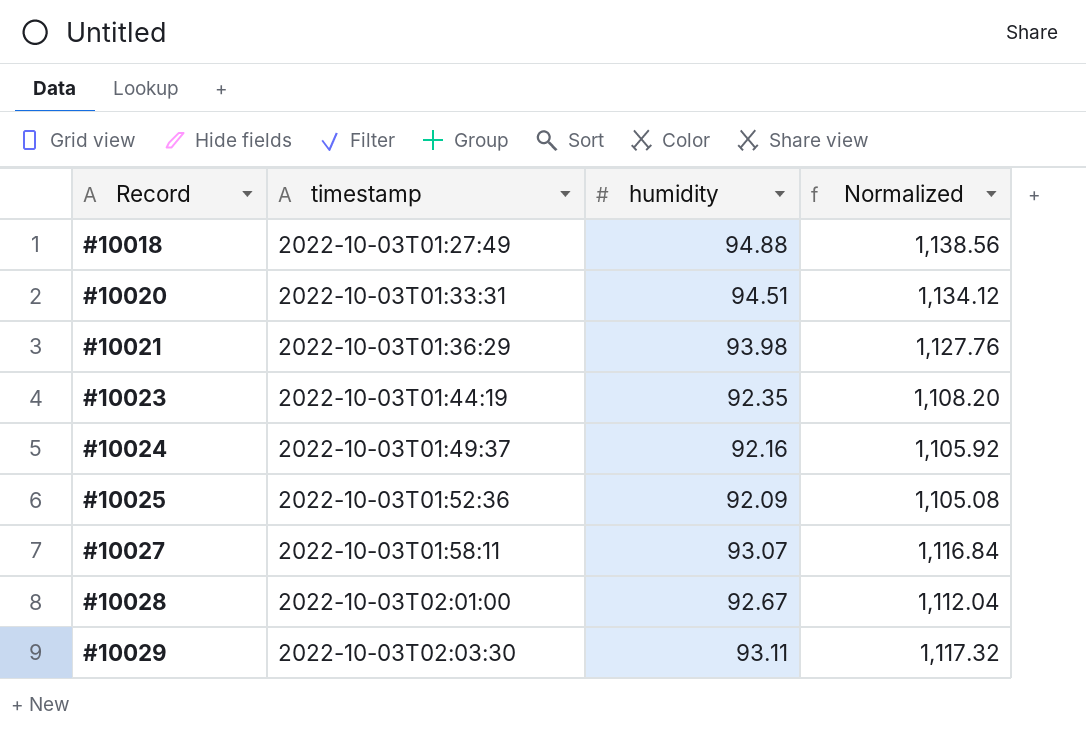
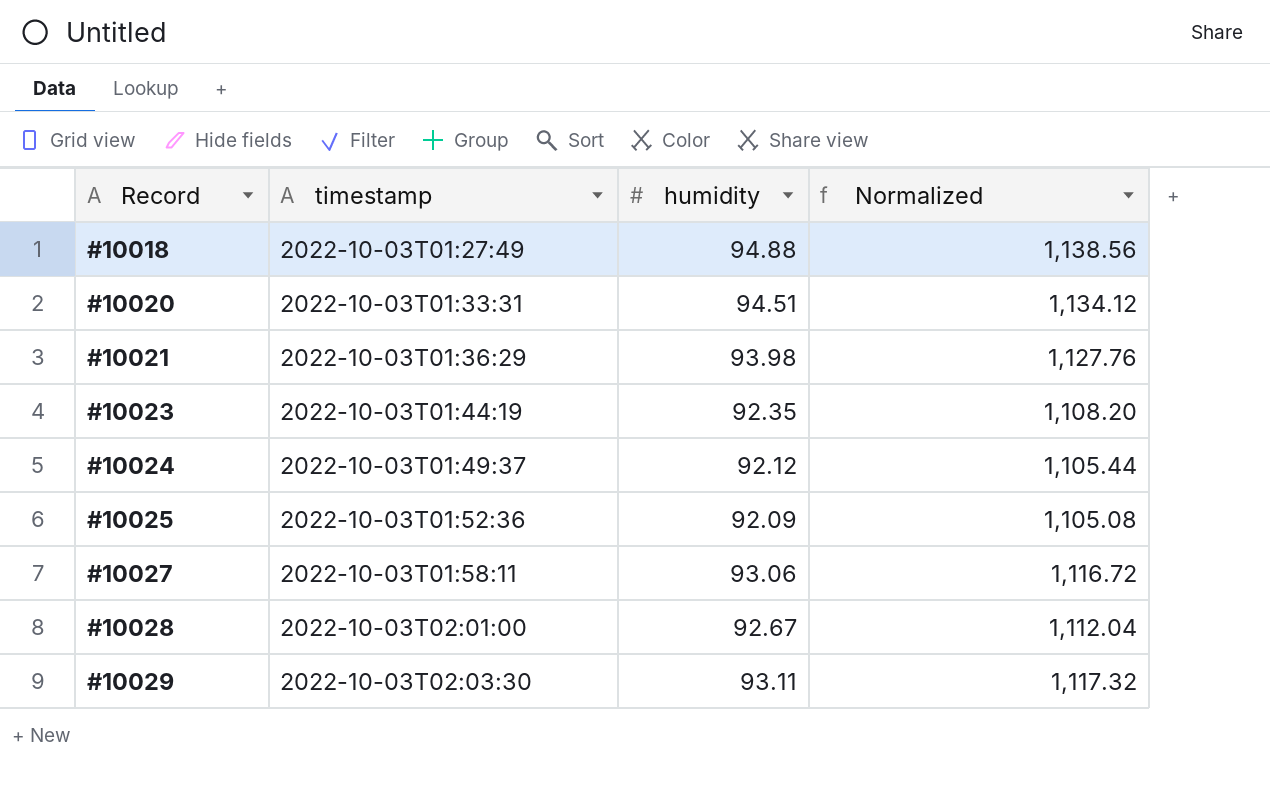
#10024 | humidity: 92.16 -> 92.12
#10024 | Normalized: 1,105.92 -> 1,105.44
#10027 | humidity: 93.07 -> 93.06
#10027 | Normalized: 1,116.84 -> 1,116.72

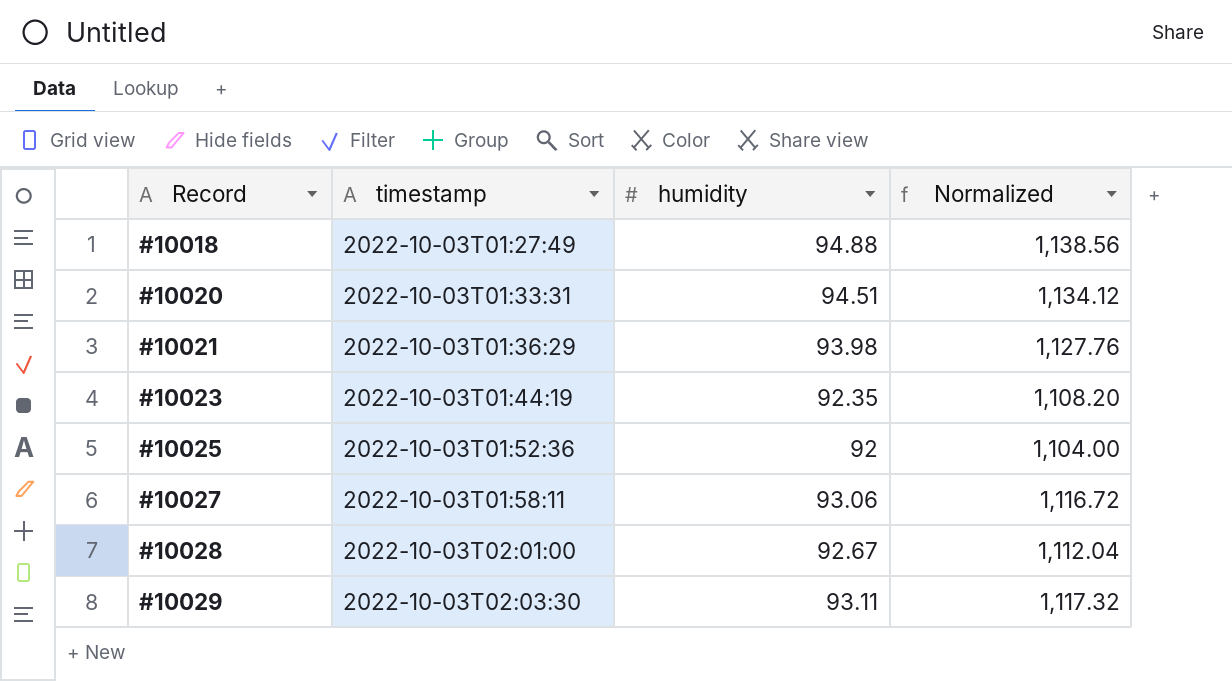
row #10024: 2022-10-03T01:49:37 | 92.12 | 1,105.44 -> none
#10025 | humidity: 92.09 -> 92
#10025 | Normalized: 1,105.08 -> 1,104.00

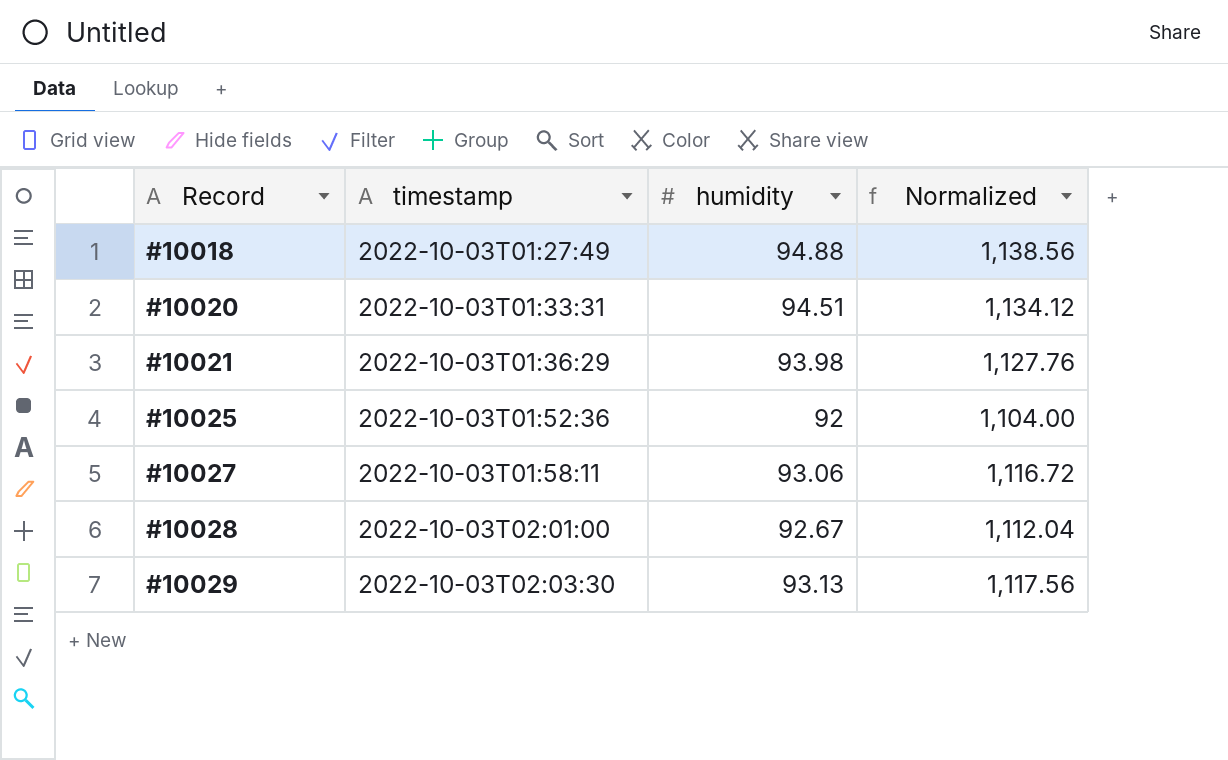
row #10023: 2022-10-03T01:44:19 | 92.35 | 1,108.20 -> none
#10029 | humidity: 93.11 -> 93.13
#10029 | Normalized: 1,117.32 -> 1,117.56

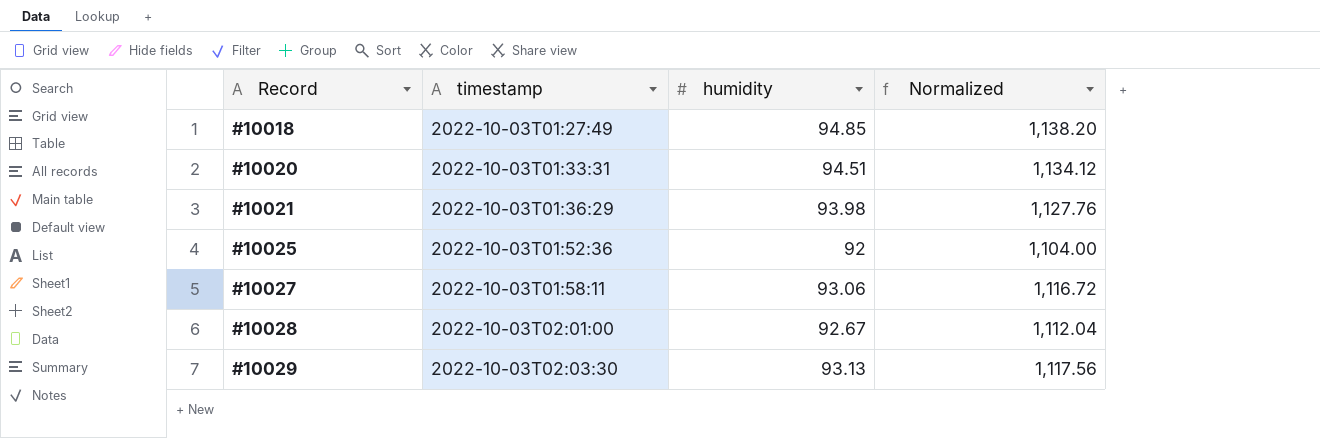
#10018 | humidity: 94.88 -> 94.85
#10018 | Normalized: 1,138.56 -> 1,138.20

